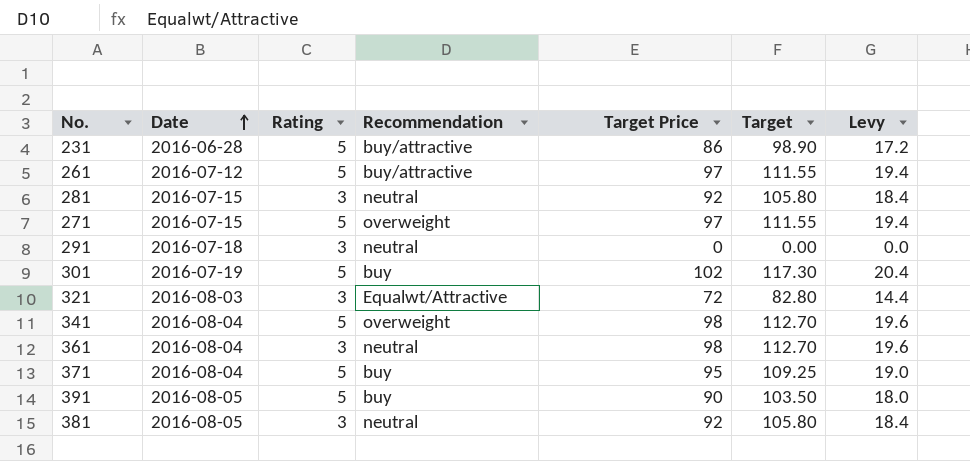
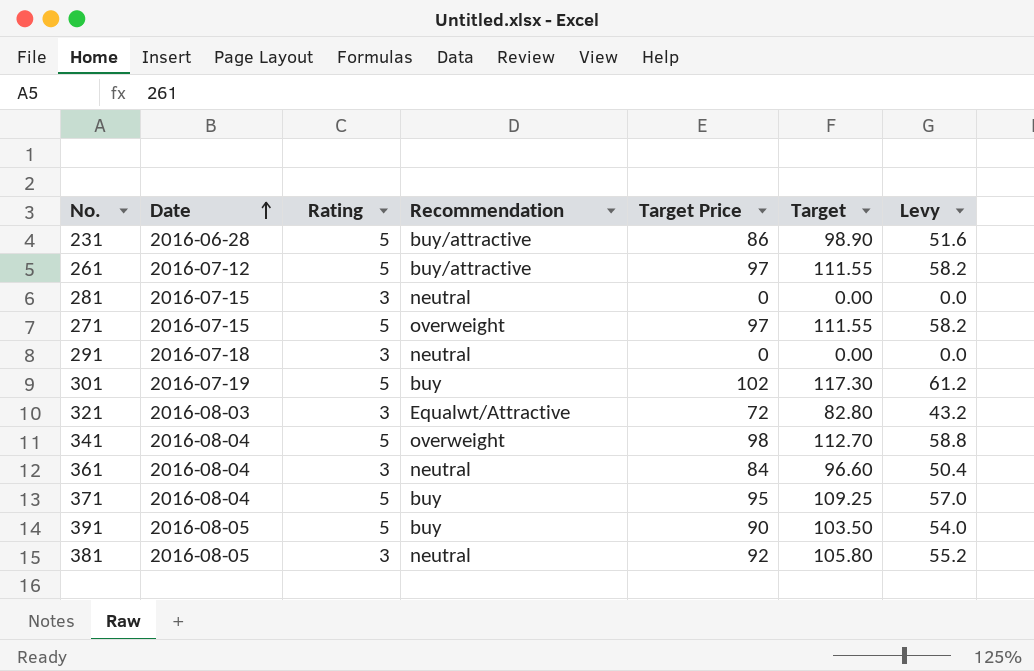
column Levy | formula: [Target Price] * 0.2 -> [Target Price] * 0.6
281 | Target Price: 92 -> 0
281 | Target: 105.80 -> 0.00
361 | Target Price: 98 -> 84
361 | Target: 112.70 -> 96.60

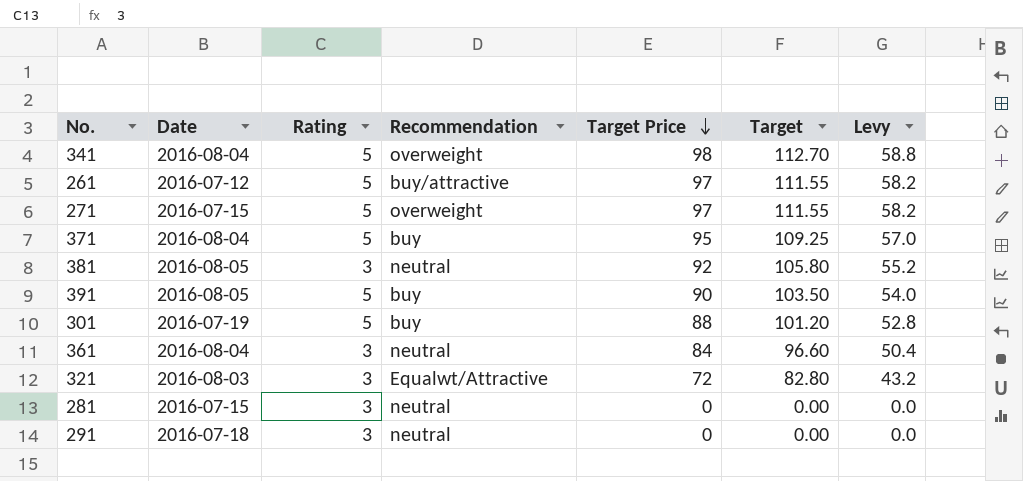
row order: Date ascending -> Target Price descending
row 231: 2016-06-28 | 5 | buy/attractive | 86 | 98.90 | 51.6 -> none
301 | Target Price: 102 -> 88
301 | Target: 117.30 -> 101.20
301 | Levy: 61.2 -> 52.8

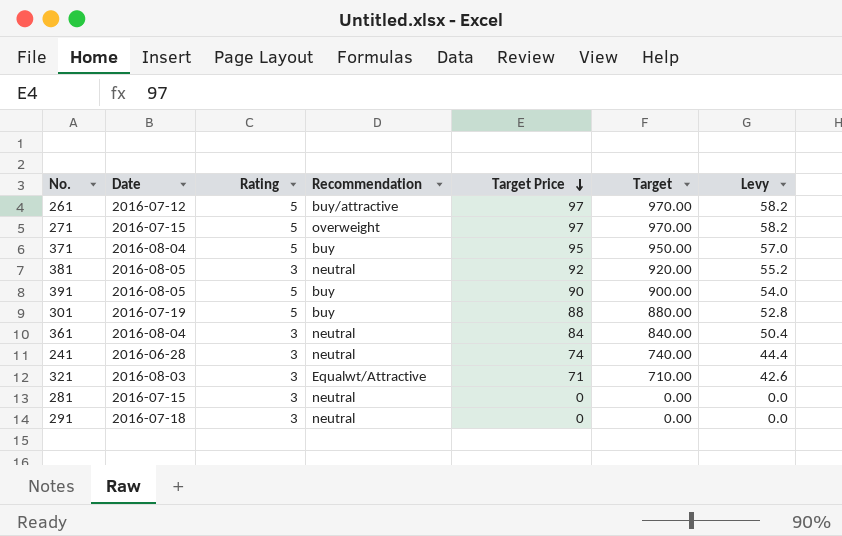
column Target | formula: [Target Price] * 1.15 -> [Target Price] * 10
row 341: 2016-08-04 | 5 | overweight | 98 | 112.70 | 58.8 -> none
row 241: none -> 2016-06-28 | 3 | neutral | 74 | 740.00 | 44.4
321 | Target Price: 72 -> 71
321 | Levy: 43.2 -> 42.6

